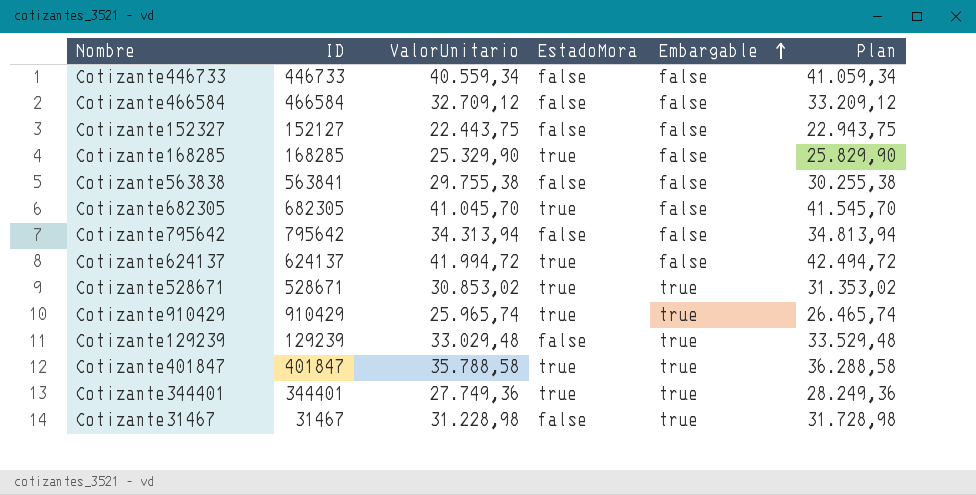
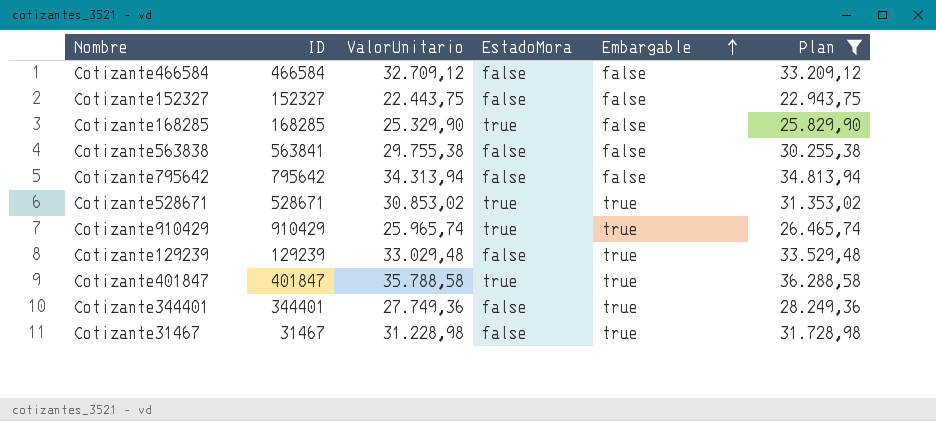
filter: none -> Plan <= 36.288,58
Cotizante152327 | ID: 152127 -> 152327
Cotizante344401 | EstadoMora: true -> false

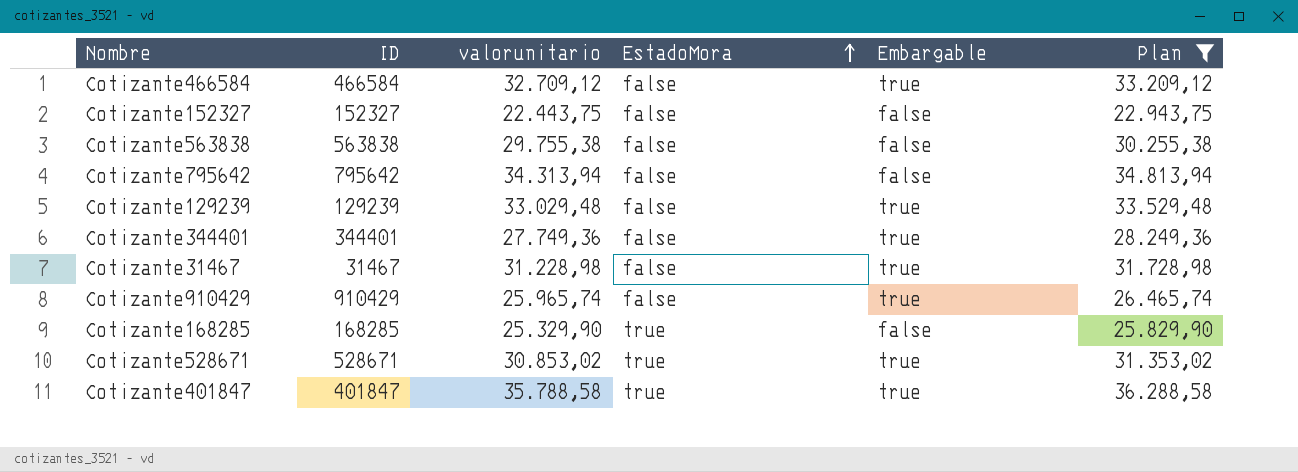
row order: Embargable ascending -> EstadoMora ascending
column name: ValorUnitario -> valorunitario
Cotizante466584 | Embargable: false -> true
Cotizante563838 | ID: 563841 -> 563838
Cotizante910429 | EstadoMora: true -> false

